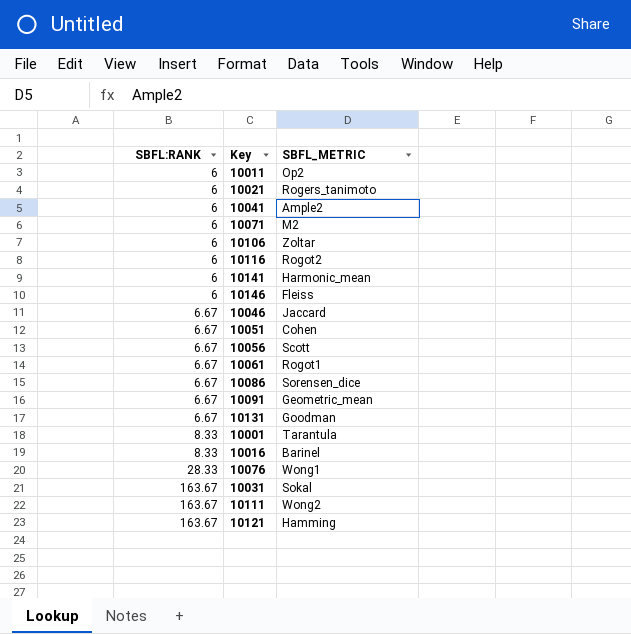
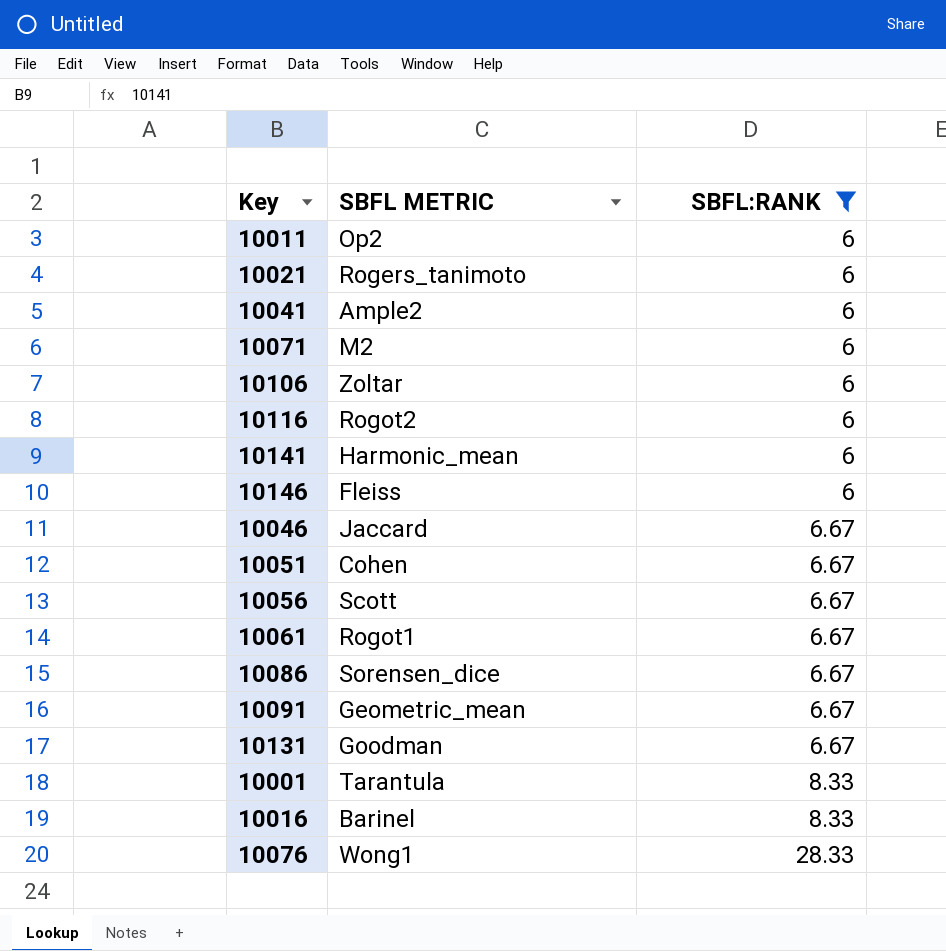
filter: none -> SBFL:RANK != 163.67
column name: SBFL_METRIC -> SBFL METRIC
column SBFL:RANK | position: 1 -> 3

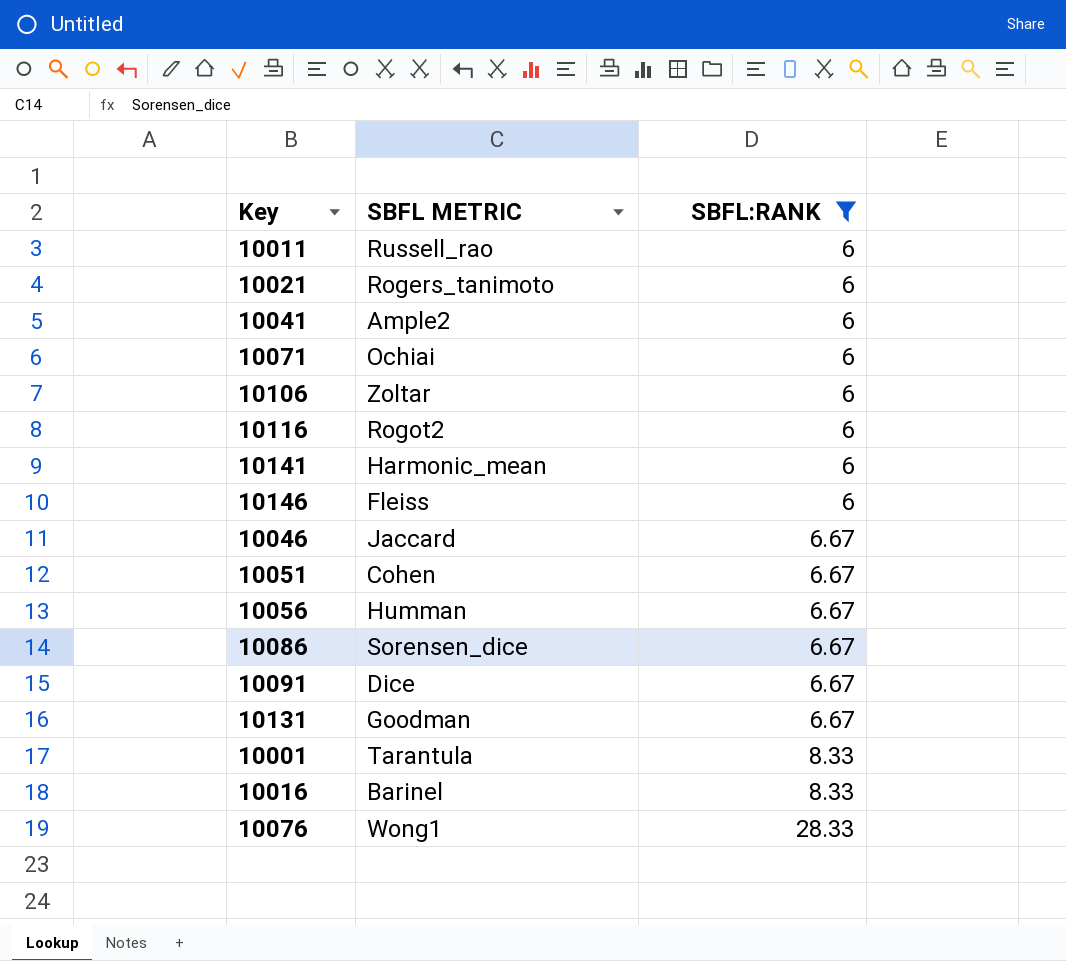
row 10061: Rogot1 | 6.67 -> none
10011 | SBFL METRIC: Op2 -> Russell_rao
10071 | SBFL METRIC: M2 -> Ochiai
10056 | SBFL METRIC: Scott -> Humman
10091 | SBFL METRIC: Geometric_mean -> Dice

